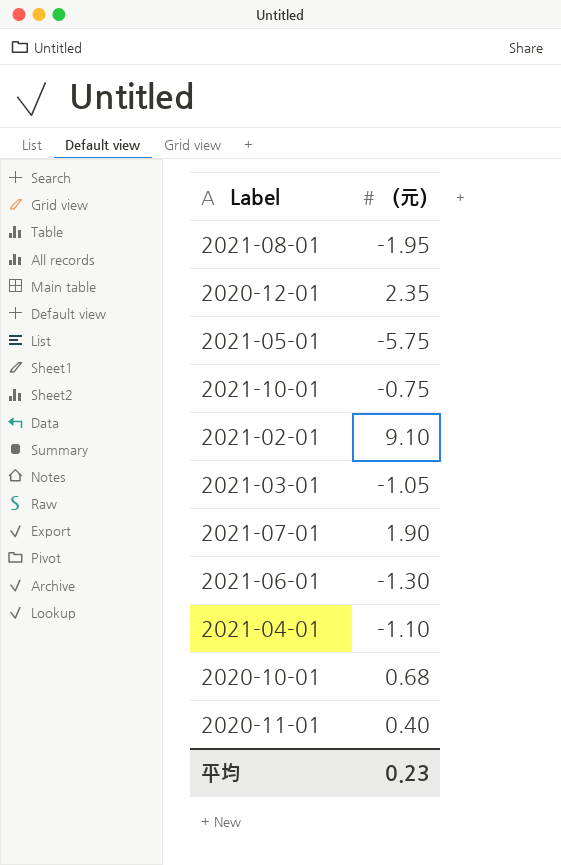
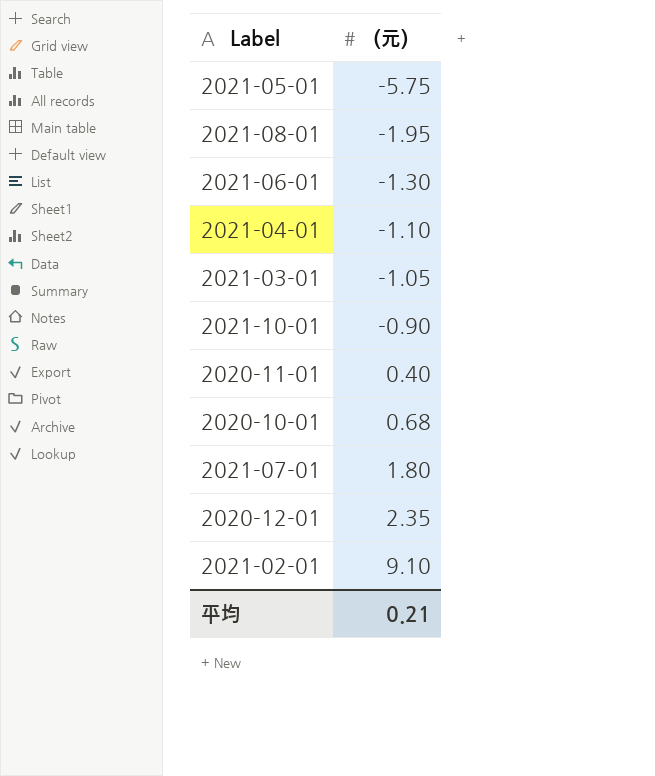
row order: none -> (元) ascending
2021-10-01 | (元): -0.75 -> -0.90
2021-07-01 | (元): 1.90 -> 1.80
平均 | (元): 0.23 -> 0.21

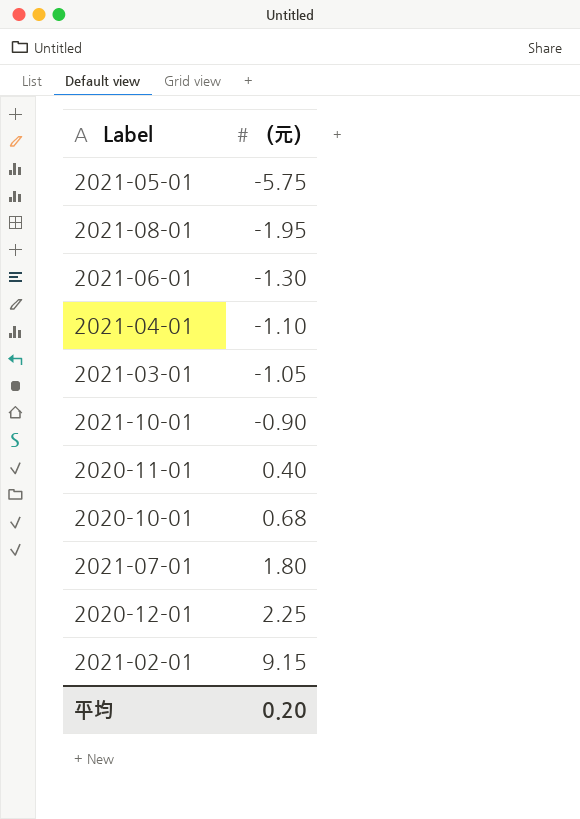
2020-12-01 | (元): 2.35 -> 2.25
2021-02-01 | (元): 9.10 -> 9.15
平均 | (元): 0.21 -> 0.20

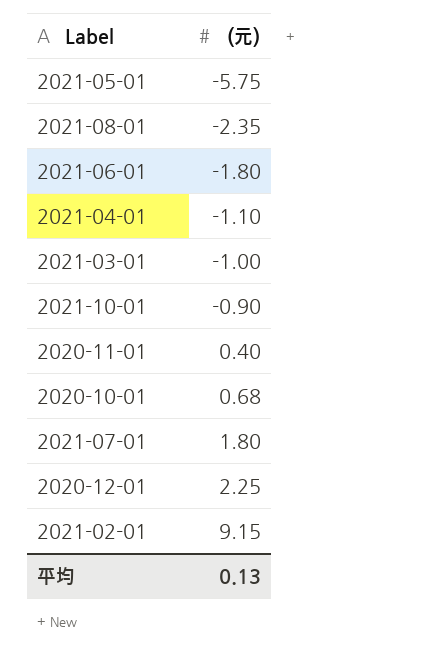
2021-08-01 | (元): -1.95 -> -2.35
2021-06-01 | (元): -1.30 -> -1.80
2021-03-01 | (元): -1.05 -> -1.00
平均 | (元): 0.20 -> 0.13

